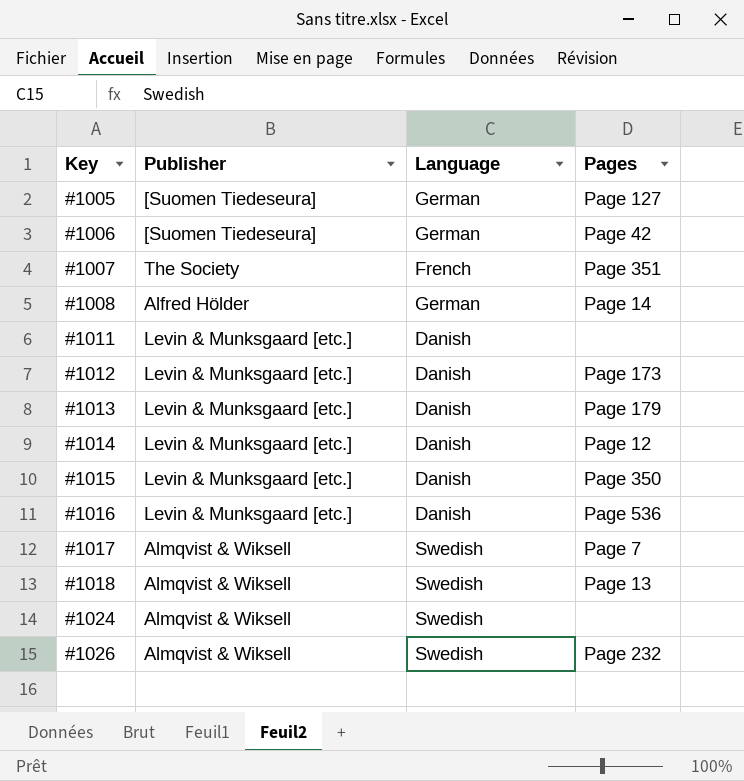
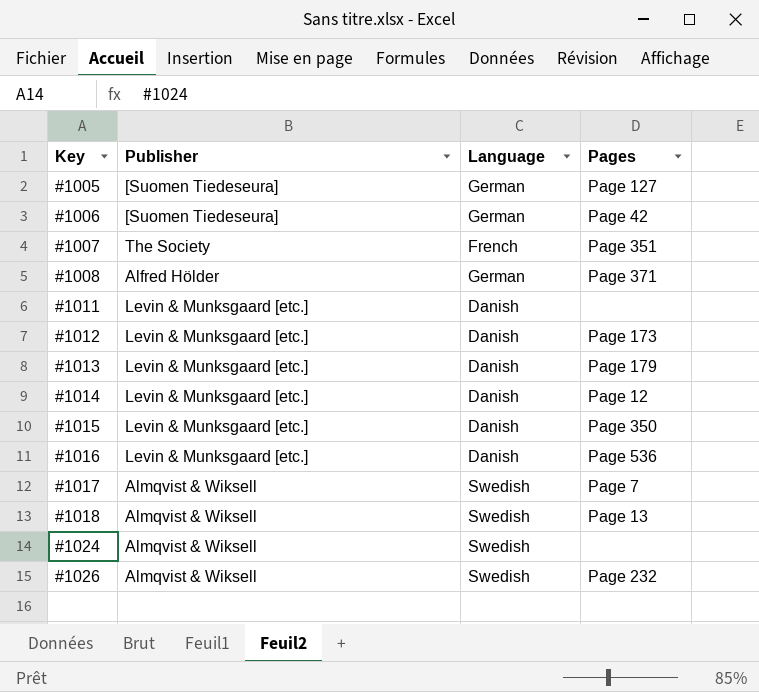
#1008 | Pages: Page 14 -> Page 371

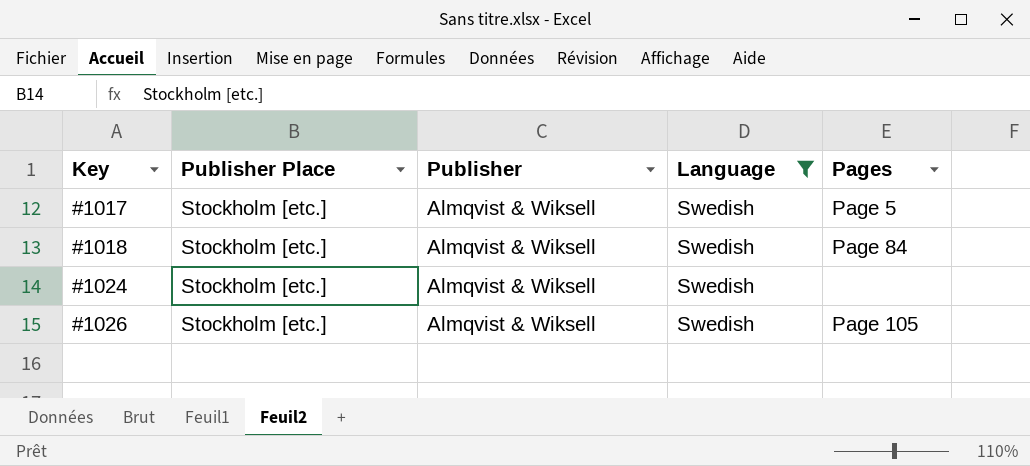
filter: none -> Language = Swedish
column Publisher Place | position: none -> 2
#1017 | Pages: Page 7 -> Page 5
#1018 | Pages: Page 13 -> Page 84
#1026 | Pages: Page 232 -> Page 105

